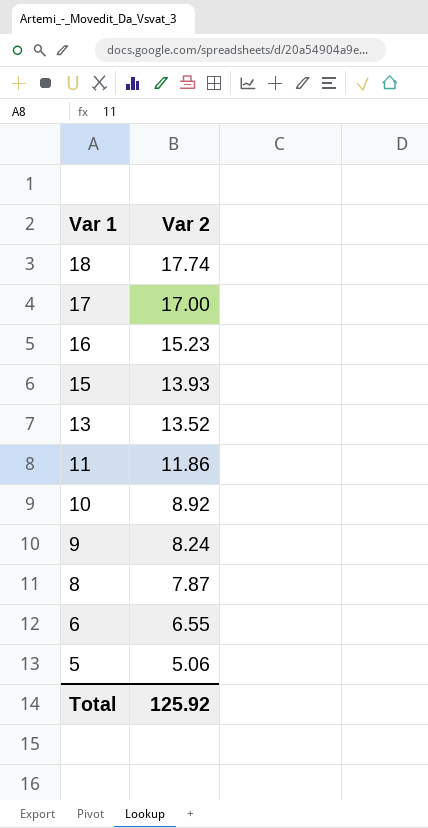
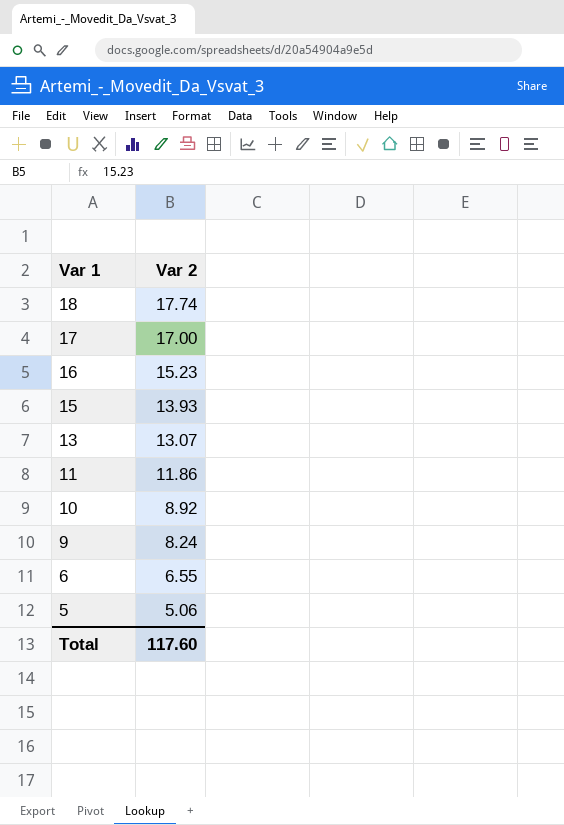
row 8: 7.87 -> none
13 | Var 2: 13.52 -> 13.07
Total | Var 2: 125.92 -> 117.60

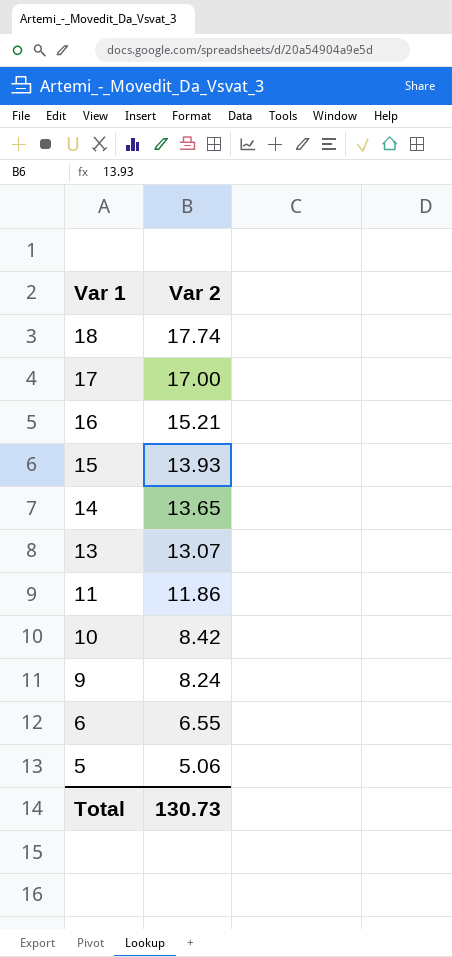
16 | Var 2: 15.23 -> 15.21
row 14: none -> 13.65
10 | Var 2: 8.92 -> 8.42
Total | Var 2: 117.60 -> 130.73

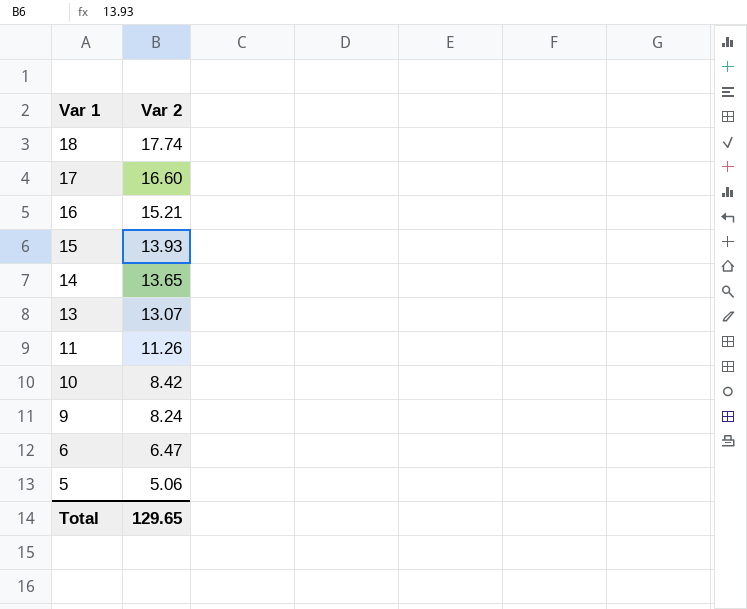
17 | Var 2: 17.00 -> 16.60
11 | Var 2: 11.86 -> 11.26
6 | Var 2: 6.55 -> 6.47
Total | Var 2: 130.73 -> 129.65

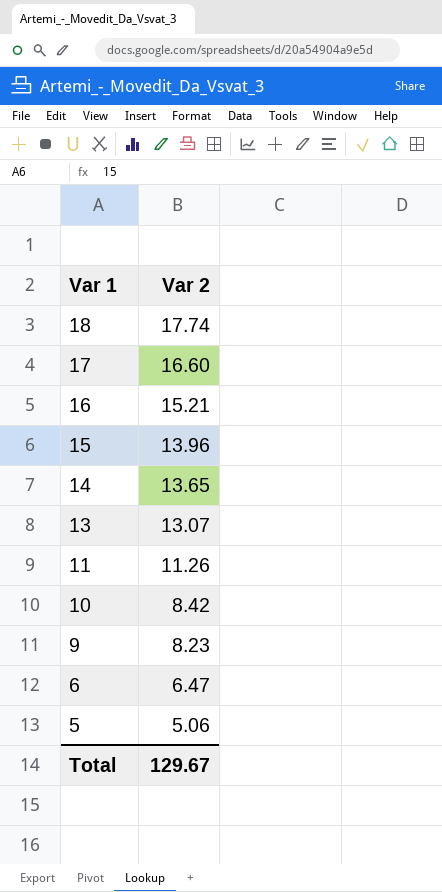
15 | Var 2: 13.93 -> 13.96
9 | Var 2: 8.24 -> 8.23
Total | Var 2: 129.65 -> 129.67

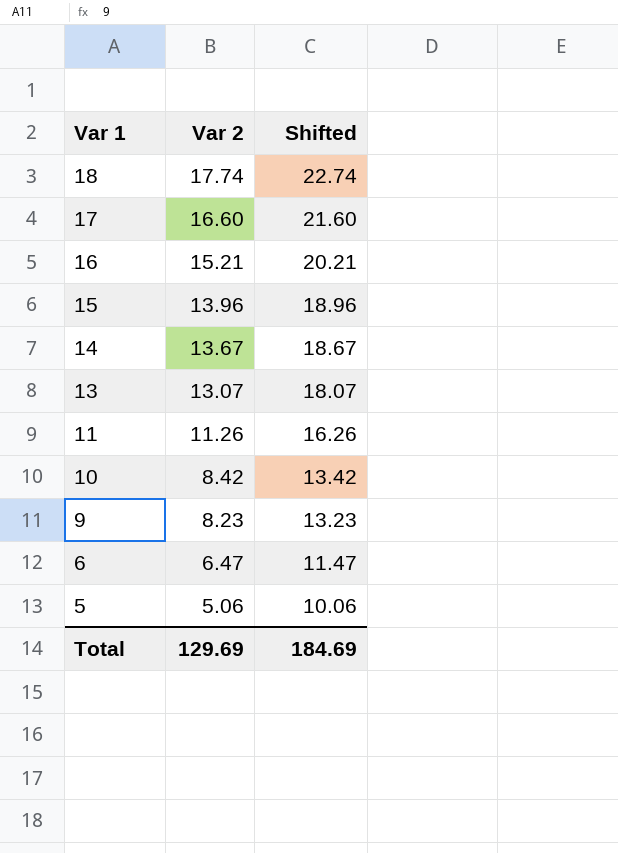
column Shifted | formula: none -> [Var 2] + 5
14 | Var 2: 13.65 -> 13.67
Total | Var 2: 129.67 -> 129.69

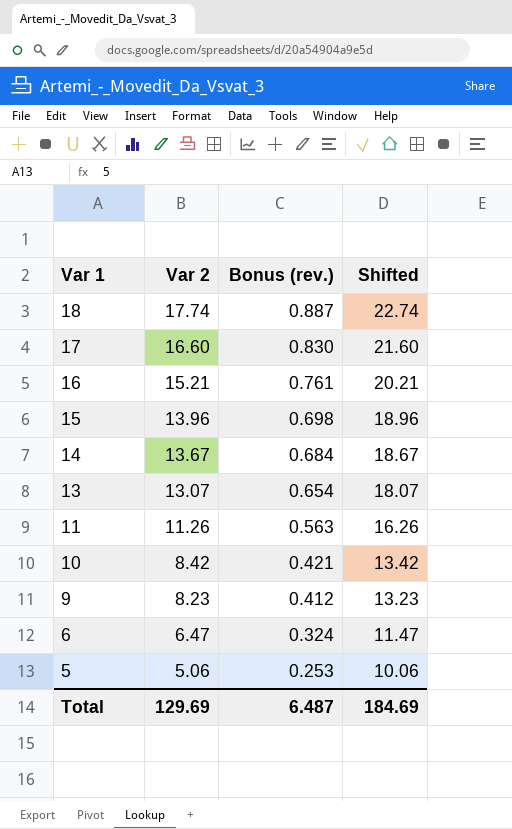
column Bonus (rev.) | formula: none -> [Var 2] * 0.05

